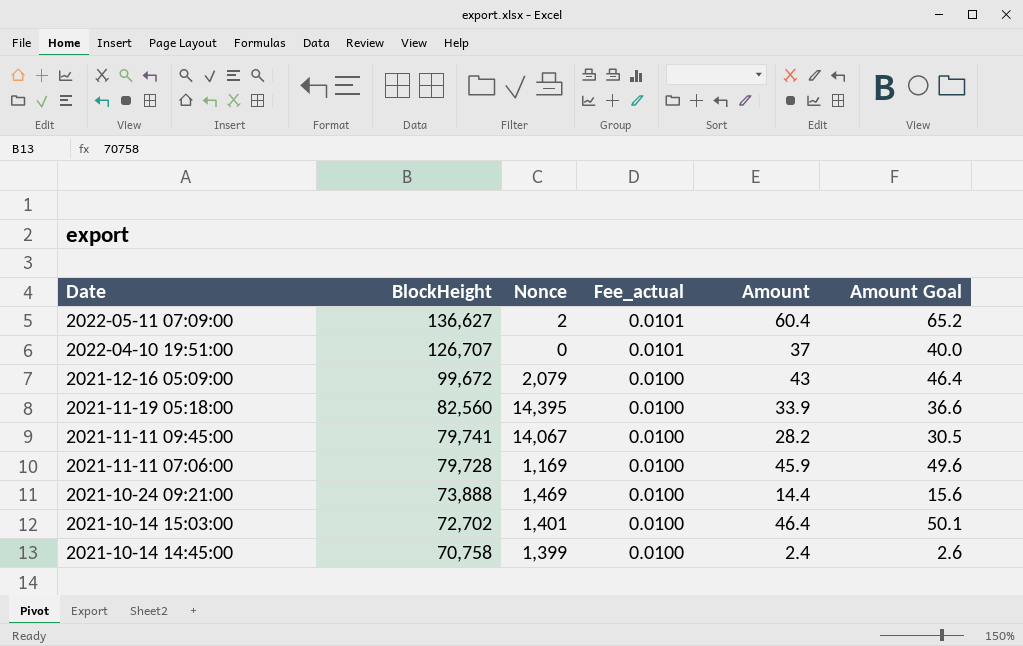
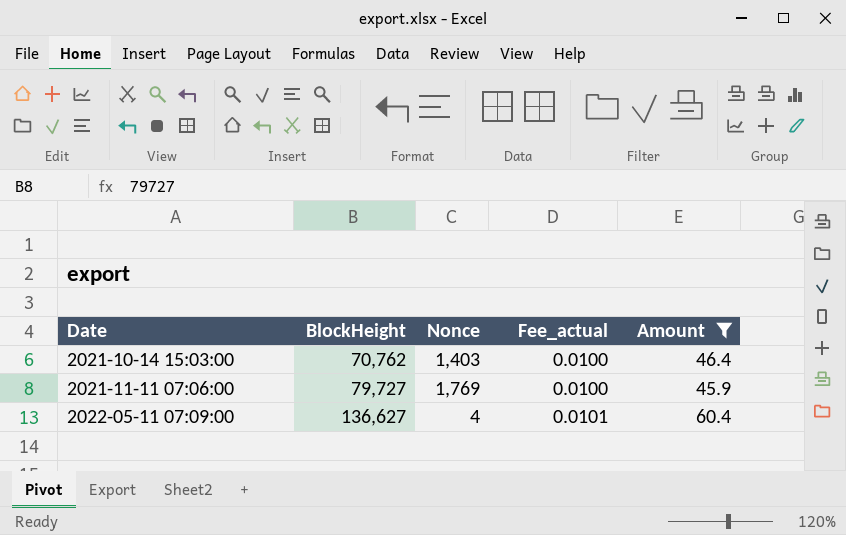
filter: none -> Amount >= 45.9
row order: Date descending -> Date ascending
column Amount Goal | formula: [Amount] * 1.08 -> none
2021-10-14 15:03:00 | BlockHeight: 72,702 -> 70,762
2021-10-14 15:03:00 | Nonce: 1,401 -> 1,403
2021-11-11 07:06:00 | BlockHeight: 79,728 -> 79,727
2021-11-11 07:06:00 | Nonce: 1,169 -> 1,769
2022-05-11 07:09:00 | Nonce: 2 -> 4

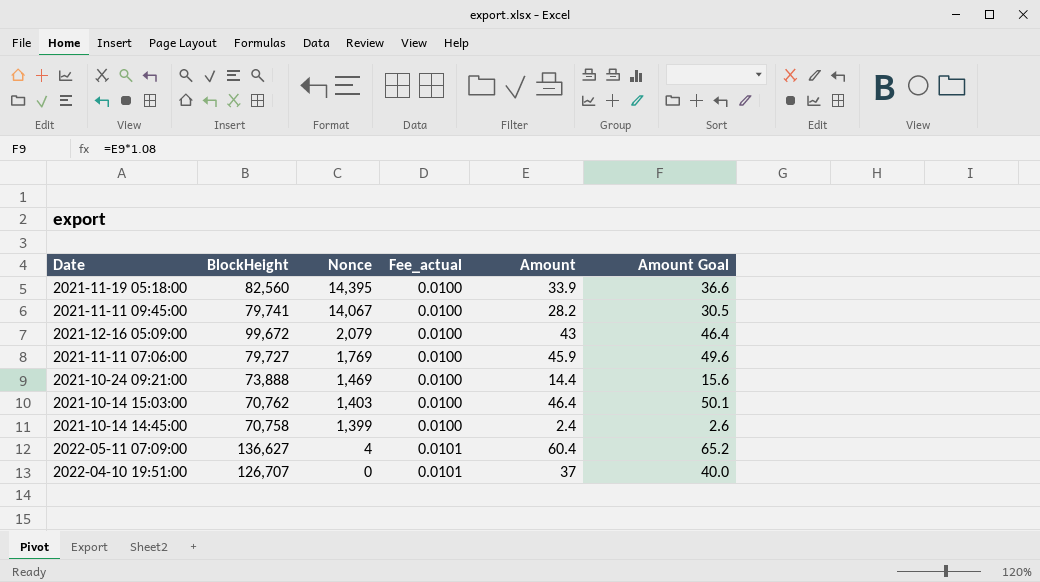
filter: Amount >= 45.9 -> none
row order: Date ascending -> Nonce descending
column Amount Goal | formula: none -> [Amount] * 1.08

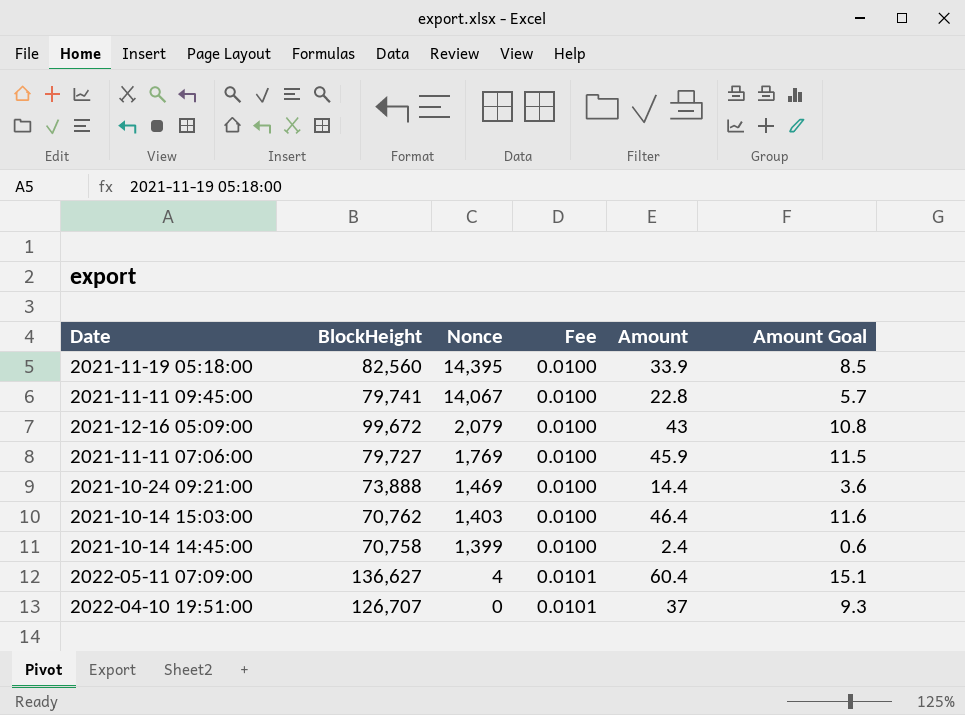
column name: Fee_actual -> Fee
column Amount Goal | formula: [Amount] * 1.08 -> [Amount] * 0.25
2021-11-11 09:45:00 | Amount: 28.2 -> 22.8

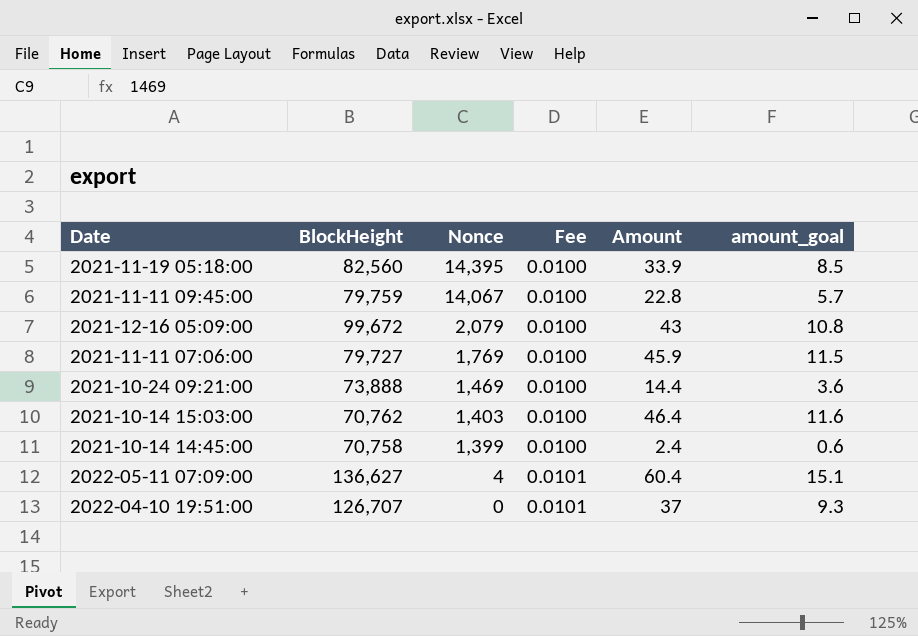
column name: Amount Goal -> amount_goal
2021-11-11 09:45:00 | BlockHeight: 79,741 -> 79,759

